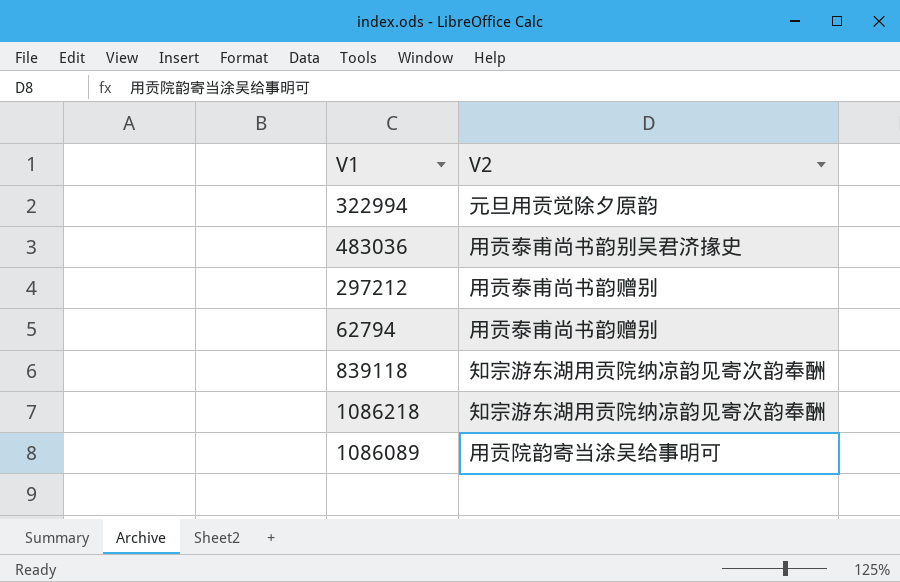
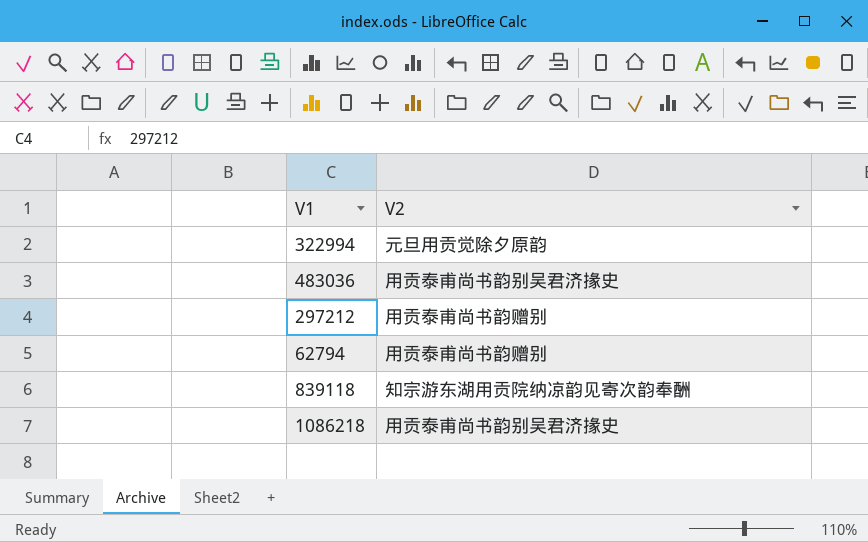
row 1086089: 用贡院韵寄当涂吴给事明可 -> none
1086218 | V2: 知宗游东湖用贡院纳凉韵见寄次韵奉酬 -> 用贡泰甫尚书韵别吴君济掾史

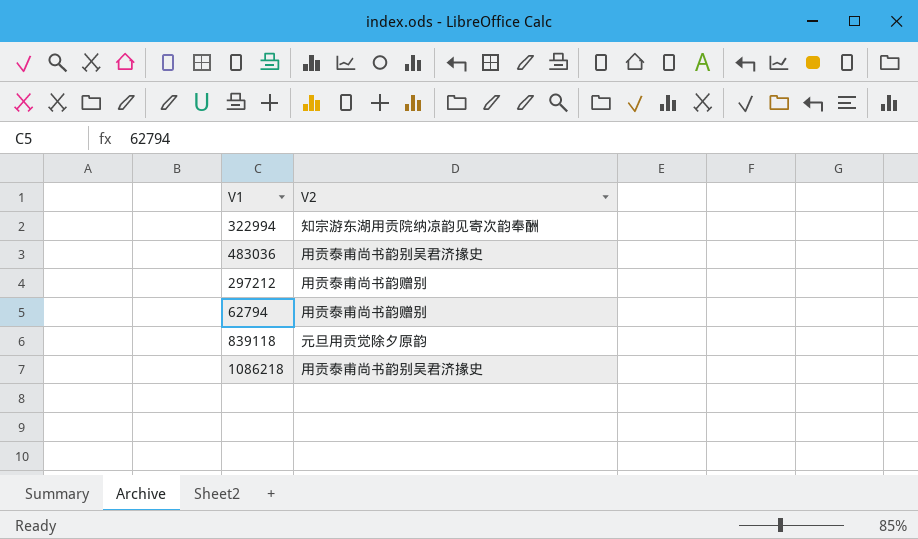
322994 | V2: 元旦用贡觉除夕原韵 -> 知宗游东湖用贡院纳凉韵见寄次韵奉酬
839118 | V2: 知宗游东湖用贡院纳凉韵见寄次韵奉酬 -> 元旦用贡觉除夕原韵

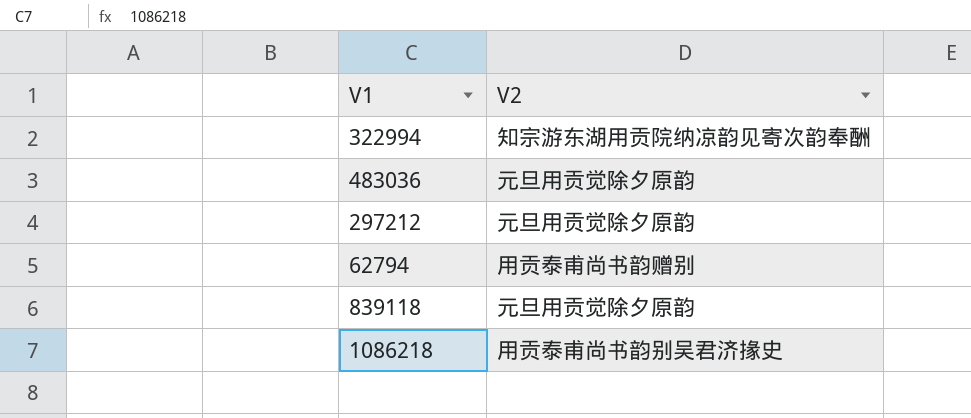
483036 | V2: 用贡泰甫尚书韵别吴君济掾史 -> 元旦用贡觉除夕原韵
297212 | V2: 用贡泰甫尚书韵赠别 -> 元旦用贡觉除夕原韵

